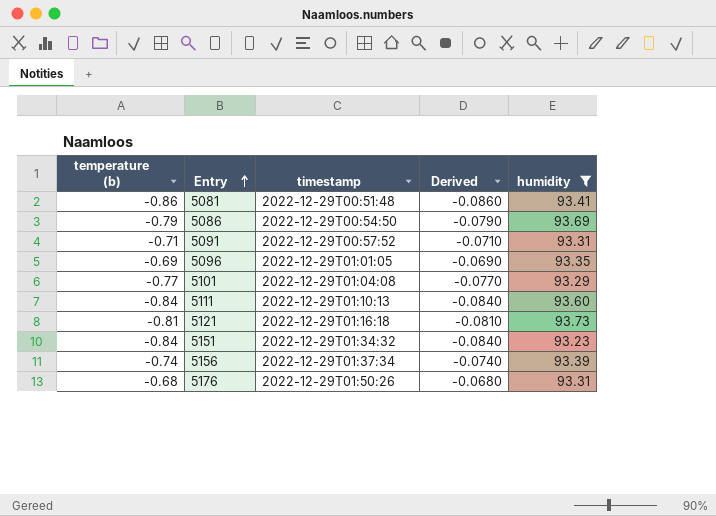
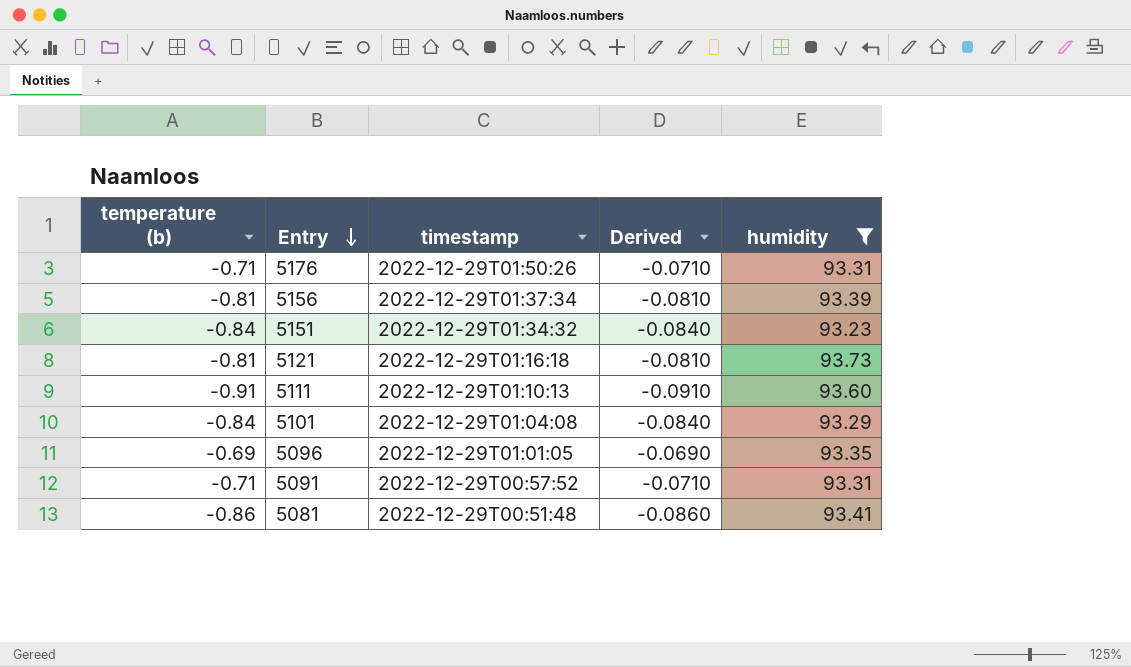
row order: Entry ascending -> Entry descending
row 5086: -0.79 | 2022-12-29T00:54:50 | -0.0790 | 93.69 -> none
5176 | temperature (b): -0.68 -> -0.71
5176 | Derived: -0.0680 -> -0.0710
5156 | temperature (b): -0.74 -> -0.81
5156 | Derived: -0.0740 -> -0.0810
5111 | temperature (b): -0.84 -> -0.91
5111 | Derived: -0.0840 -> -0.0910
5101 | temperature (b): -0.77 -> -0.84
5101 | Derived: -0.0770 -> -0.0840

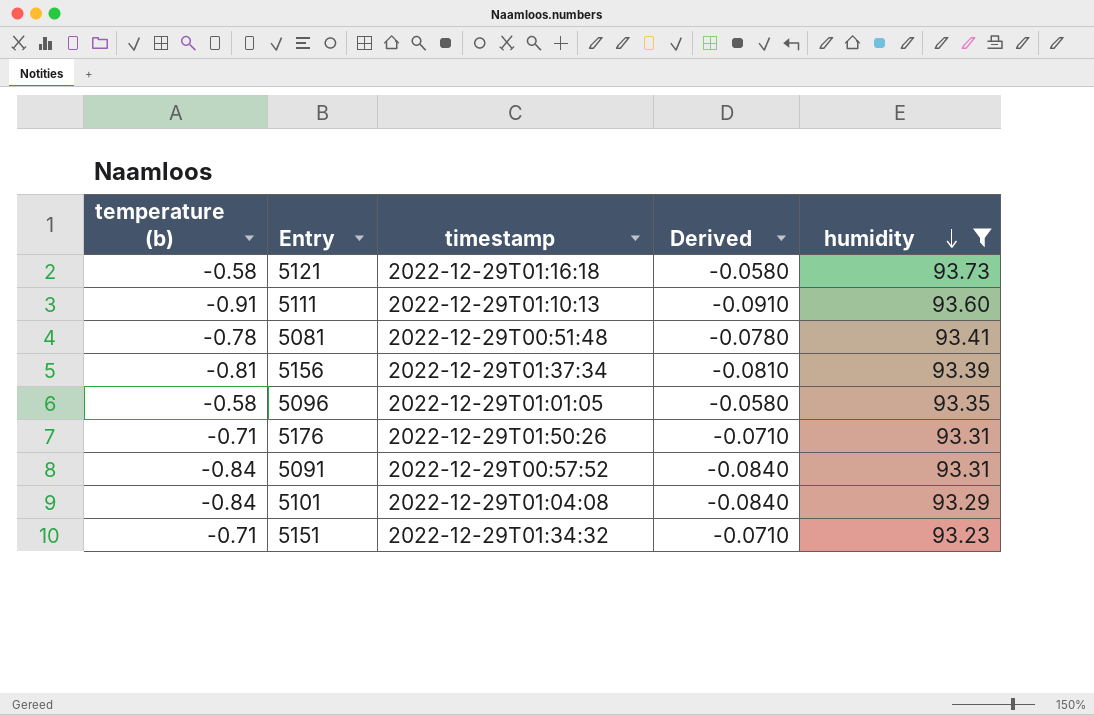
row order: Entry descending -> humidity descending
5121 | temperature (b): -0.81 -> -0.58
5121 | Derived: -0.0810 -> -0.0580
5081 | temperature (b): -0.86 -> -0.78
5081 | Derived: -0.0860 -> -0.0780
5096 | temperature (b): -0.69 -> -0.58
5096 | Derived: -0.0690 -> -0.0580
5091 | temperature (b): -0.71 -> -0.84
5091 | Derived: -0.0710 -> -0.0840
5151 | temperature (b): -0.84 -> -0.71
5151 | Derived: -0.0840 -> -0.0710

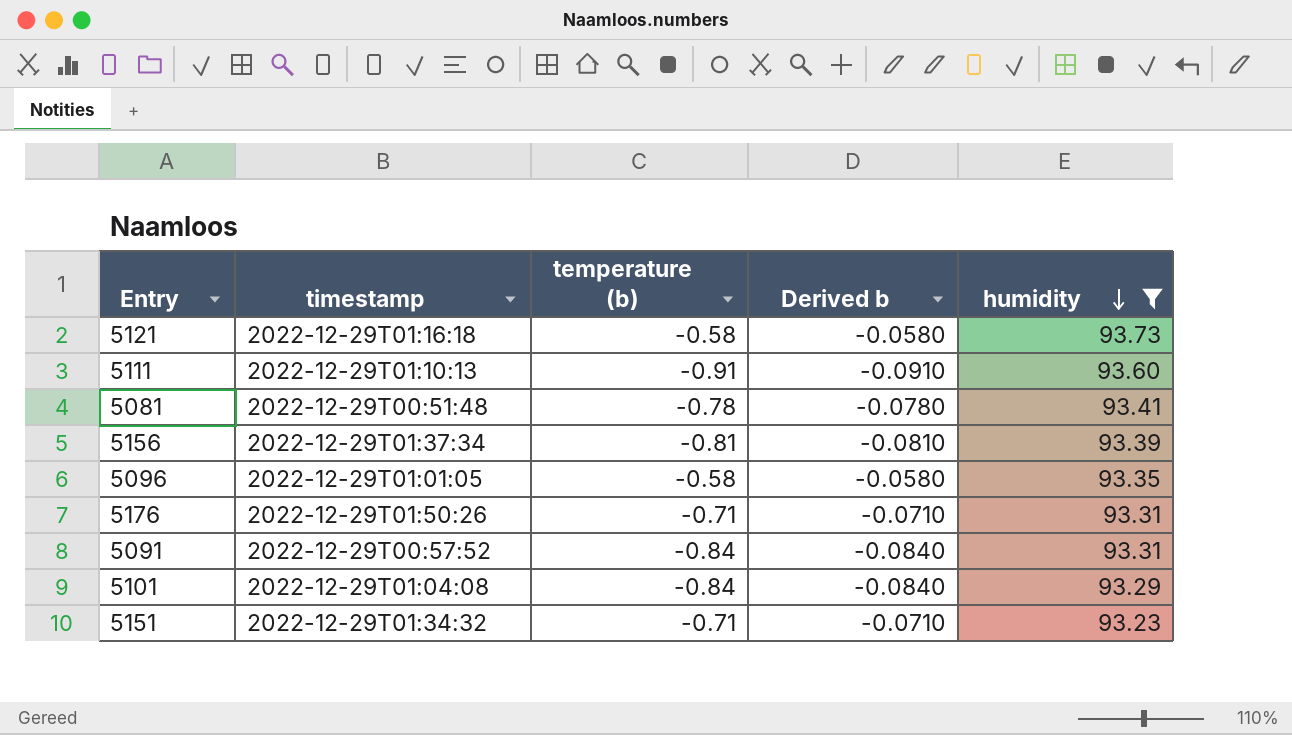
column temperature (b) | position: 1 -> 3
column name: Derived -> Derived b

